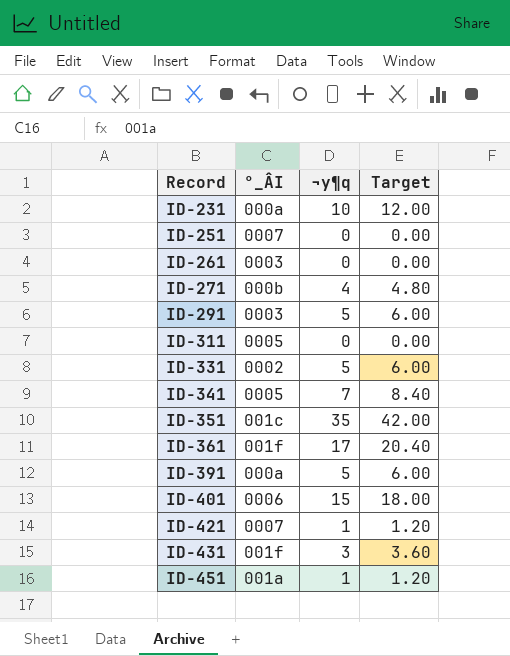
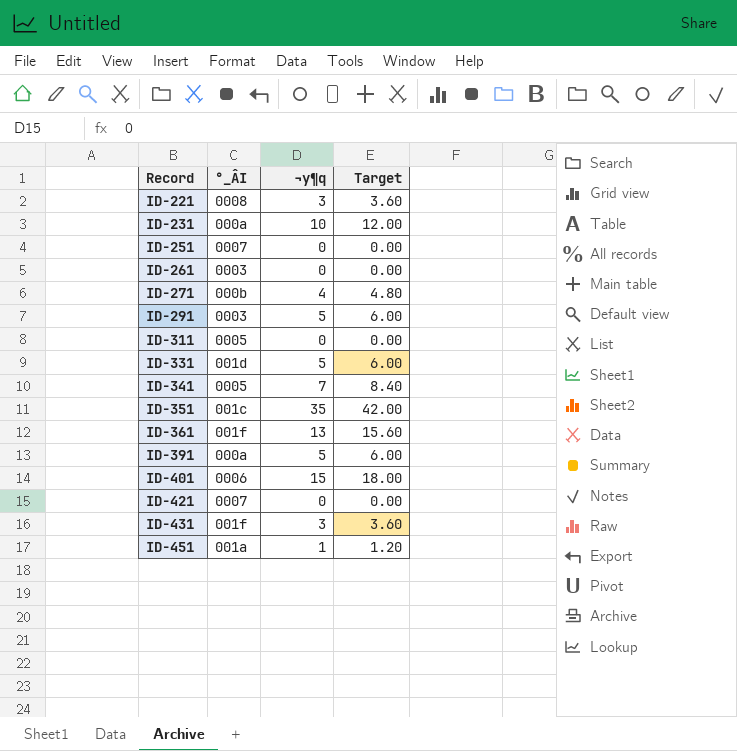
row ID-221: none -> 0008 | 3 | 3.60
ID-331 | °_ÂI: 0002 -> 001d
ID-361 | ¬y¶q: 17 -> 13
ID-361 | Target: 20.40 -> 15.60
ID-421 | ¬y¶q: 1 -> 0
ID-421 | Target: 1.20 -> 0.00

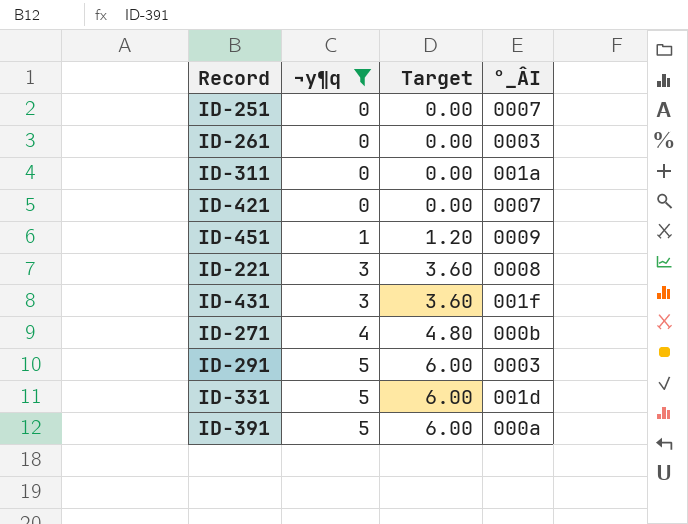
filter: none -> ¬y¶q <= 5
row order: Record ascending -> ¬y¶q ascending
column °_ÂI | position: 2 -> 4
ID-311 | °_ÂI: 0005 -> 001a
ID-451 | °_ÂI: 001a -> 0009

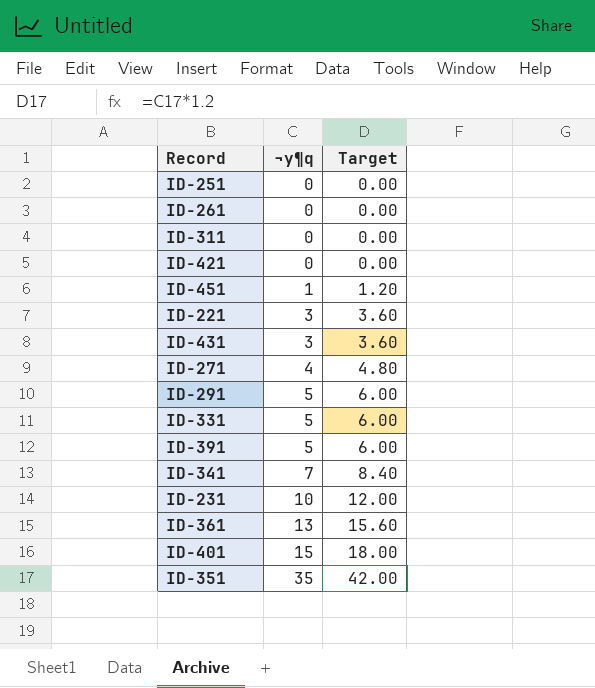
filter: ¬y¶q <= 5 -> none
column °_ÂI | position: 4 -> none

